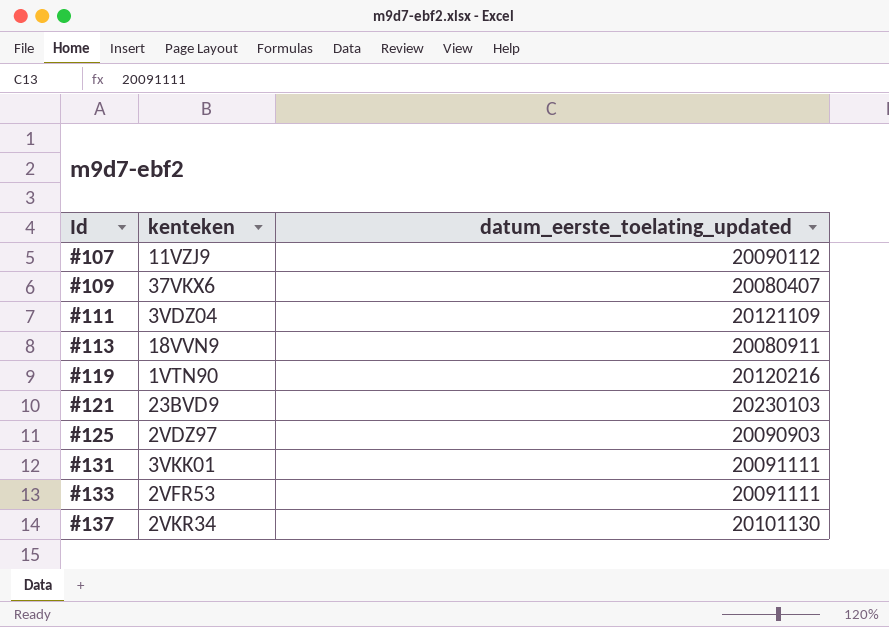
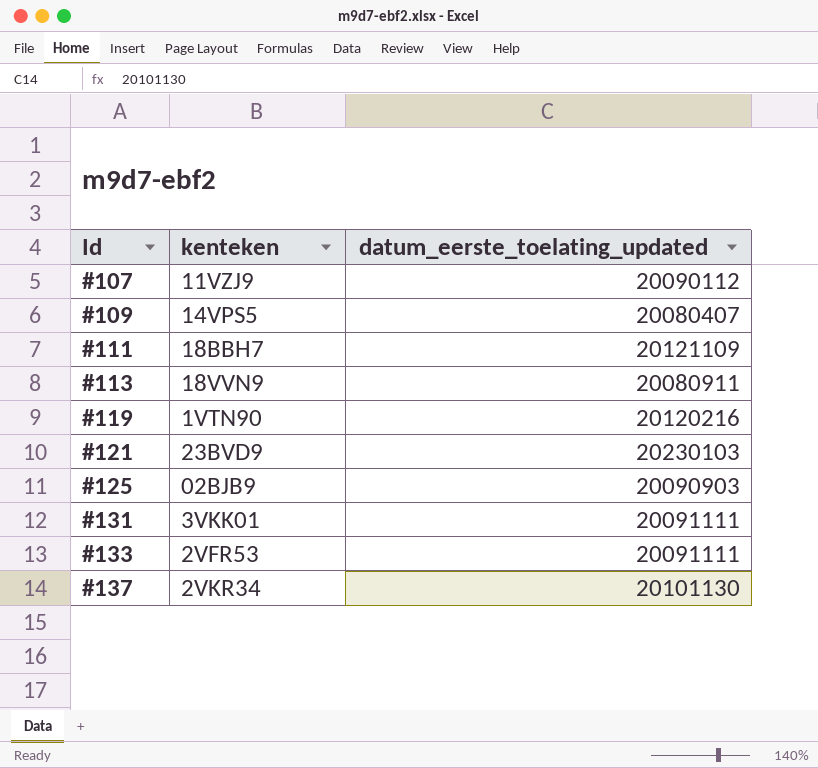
#109 | kenteken: 37VKX6 -> 14VPS5
#111 | kenteken: 3VDZ04 -> 18BBH7
#125 | kenteken: 2VDZ97 -> 02BJB9

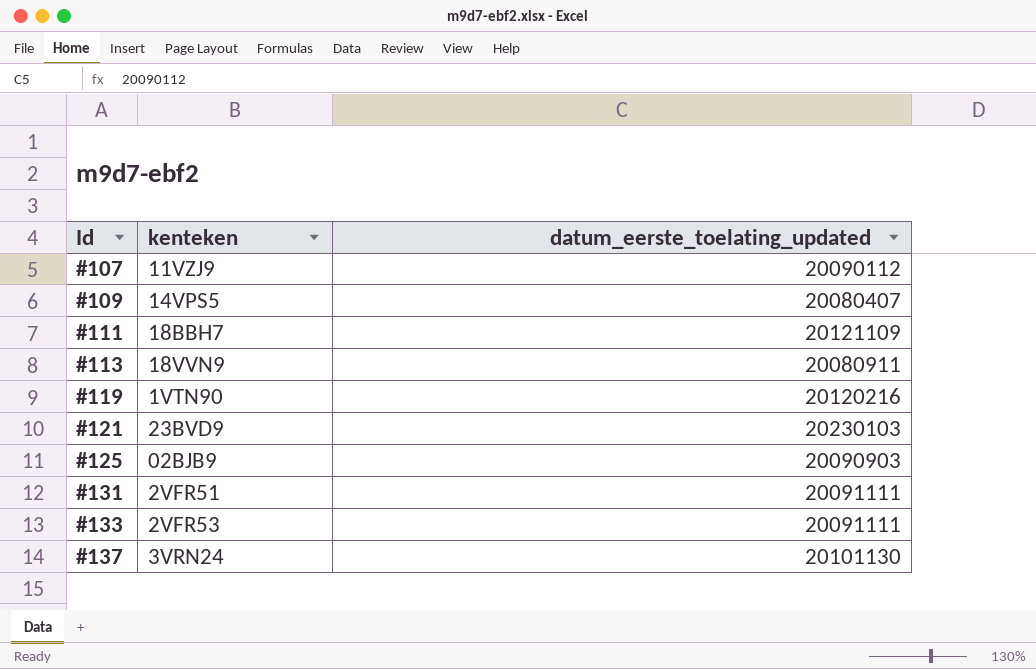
#131 | kenteken: 3VKK01 -> 2VFR51
#137 | kenteken: 2VKR34 -> 3VRN24

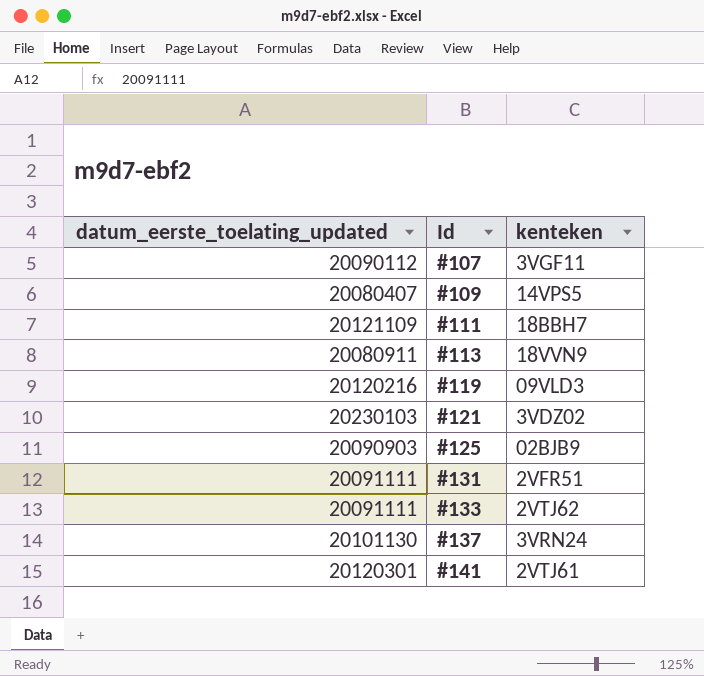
column datum_eerste_toelating_updated | position: 3 -> 1
#107 | kenteken: 11VZJ9 -> 3VGF11
#119 | kenteken: 1VTN90 -> 09VLD3
#121 | kenteken: 23BVD9 -> 3VDZ02
#133 | kenteken: 2VFR53 -> 2VTJ62
row #141: none -> 20120301 | 2VTJ61

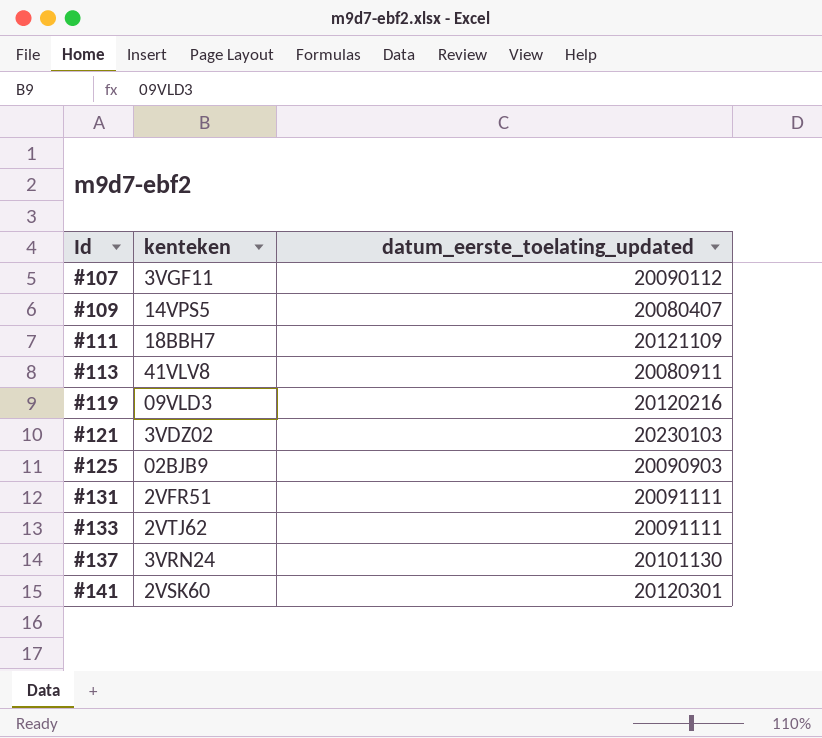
column datum_eerste_toelating_updated | position: 1 -> 3
#113 | kenteken: 18VVN9 -> 41VLV8
#141 | kenteken: 2VTJ61 -> 2VSK60

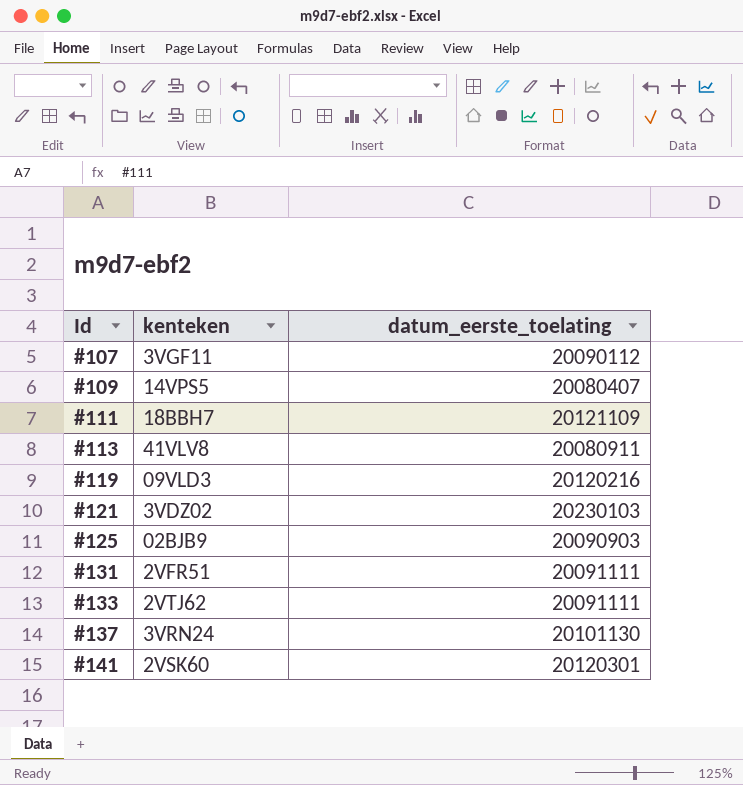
column name: datum_eerste_toelating_updated -> datum_eerste_toelating

